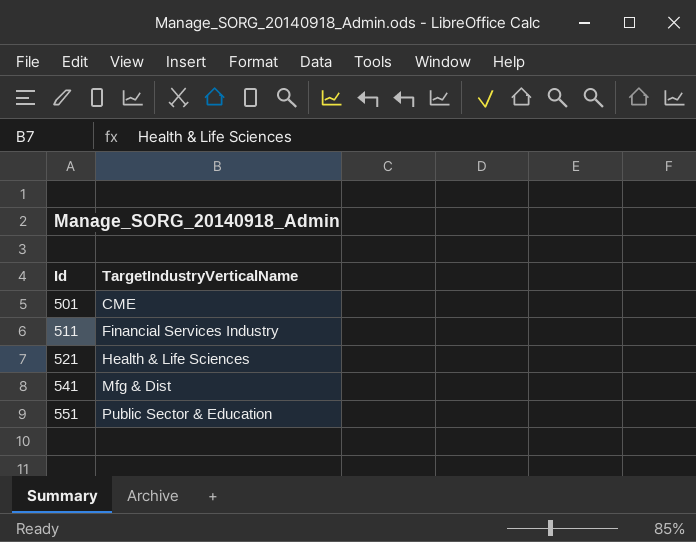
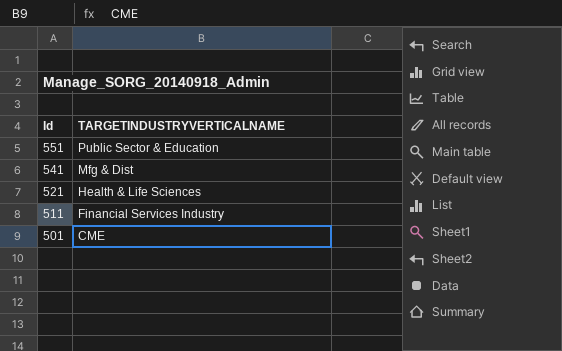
row order: Id ascending -> Id descending
column name: TargetIndustryVerticalName -> TARGETINDUSTRYVERTICALNAME

